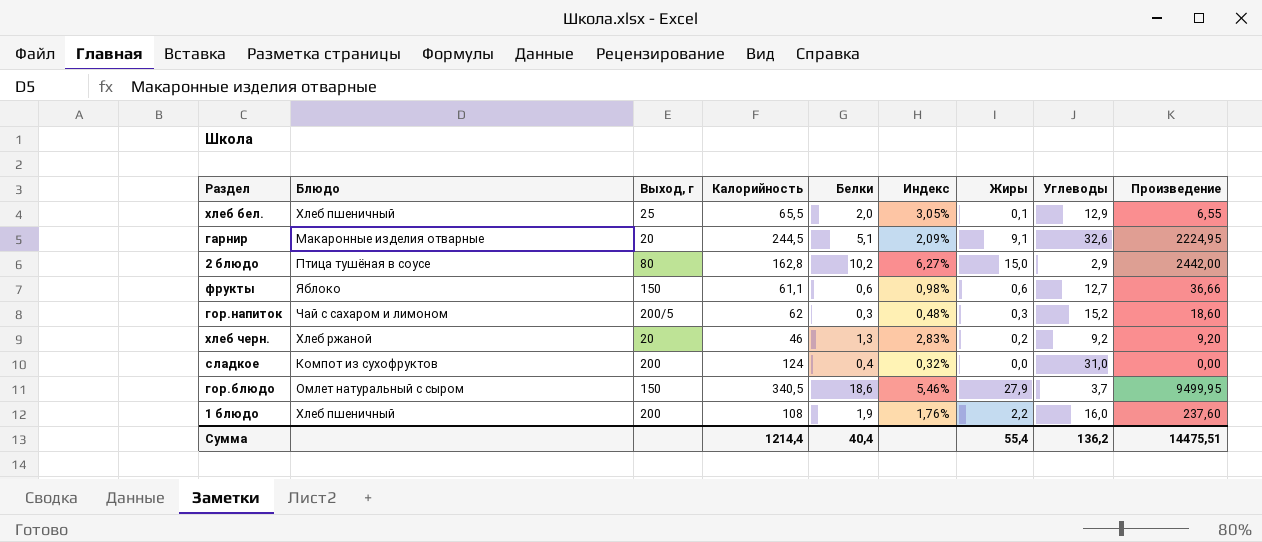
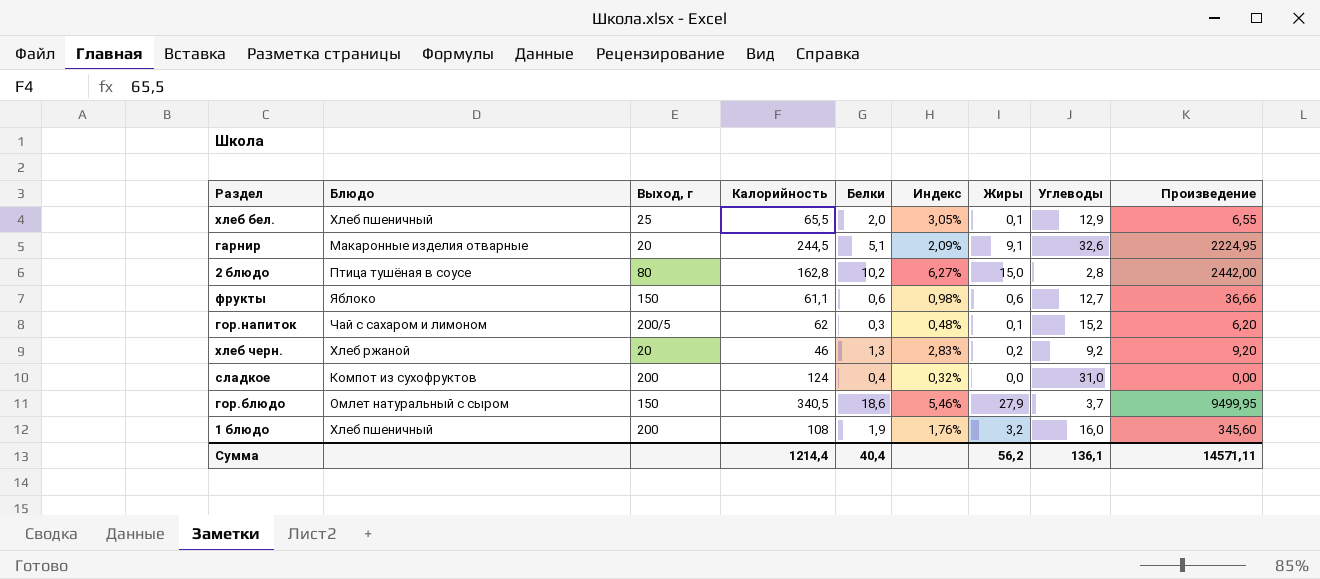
2 блюдо | Углеводы: 2,9 -> 2,8
гор.напиток | Жиры: 0,3 -> 0,1
гор.напиток | Произведение: 18,60 -> 6,20
1 блюдо | Жиры: 2,2 -> 3,2
1 блюдо | Произведение: 237,60 -> 345,60
Сумма | Жиры: 55,4 -> 56,2
Сумма | Углеводы: 136,2 -> 136,1
Сумма | Произведение: 14475,51 -> 14571,11

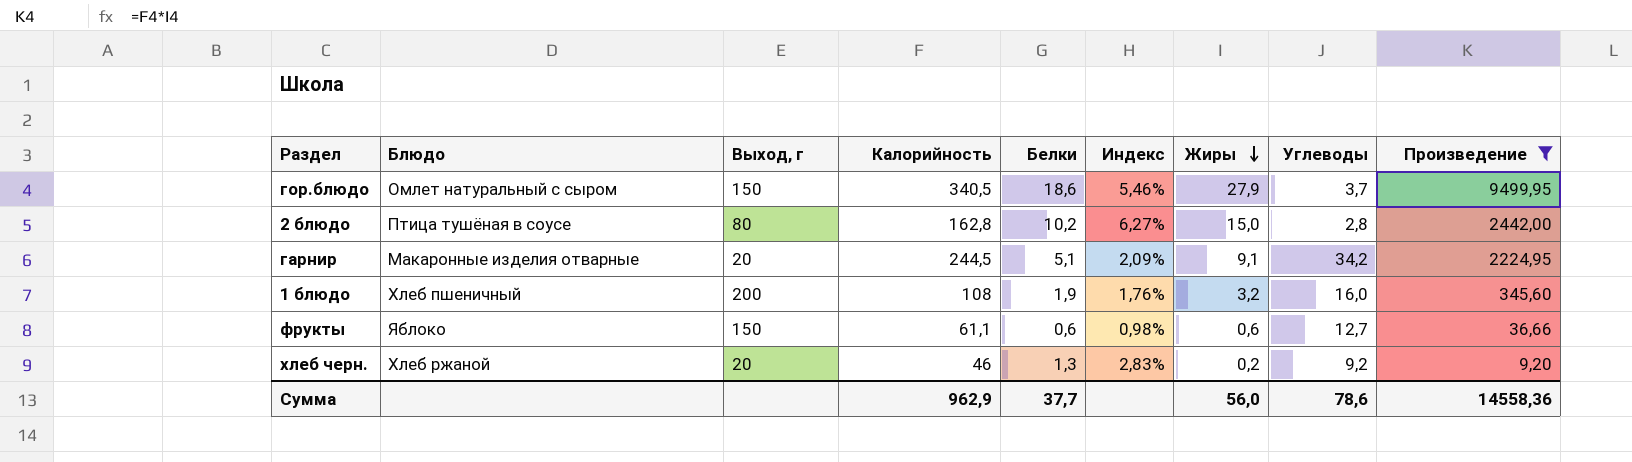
filter: none -> Произведение >= 9,20
row order: none -> Жиры descending
гарнир | Углеводы: 32,6 -> 34,2
Сумма | Калорийность: 1214,4 -> 962,9
Сумма | Белки: 40,4 -> 37,7
Сумма | Жиры: 56,2 -> 56,0
Сумма | Углеводы: 136,1 -> 78,6
Сумма | Произведение: 14571,11 -> 14558,36

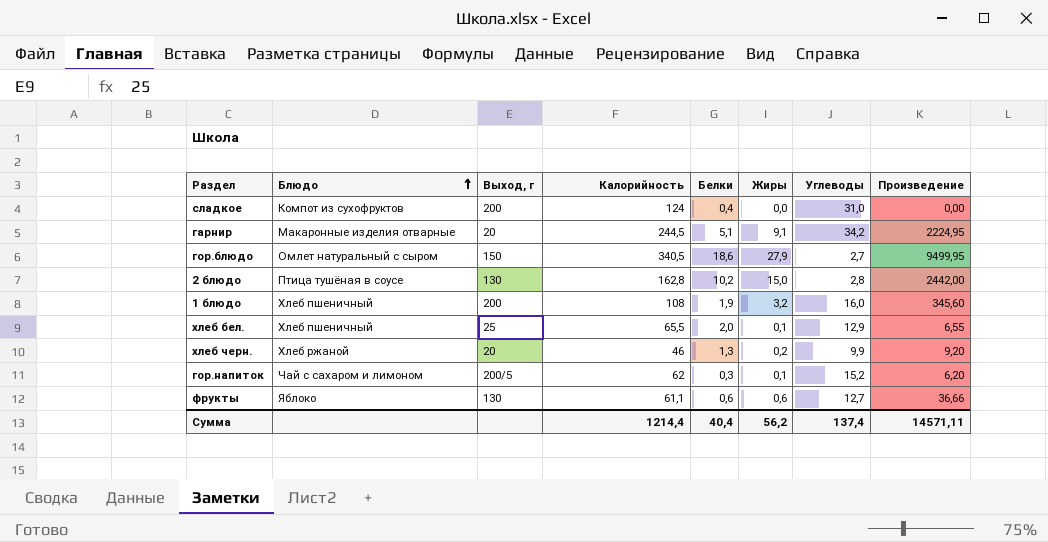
filter: Произведение >= 9,20 -> none
row order: Жиры descending -> Блюдо ascending
column Индекс | formula: [Белки] / [Калорийность] -> none
гор.блюдо | Углеводы: 3,7 -> 2,7
2 блюдо | Выход, г: 80 -> 130
хлеб черн. | Углеводы: 9,2 -> 9,9
фрукты | Выход, г: 150 -> 130
Сумма | Калорийность: 962,9 -> 1214,4
Сумма | Белки: 37,7 -> 40,4
Сумма | Жиры: 56,0 -> 56,2
Сумма | Углеводы: 78,6 -> 137,4
Сумма | Произведение: 14558,36 -> 14571,11

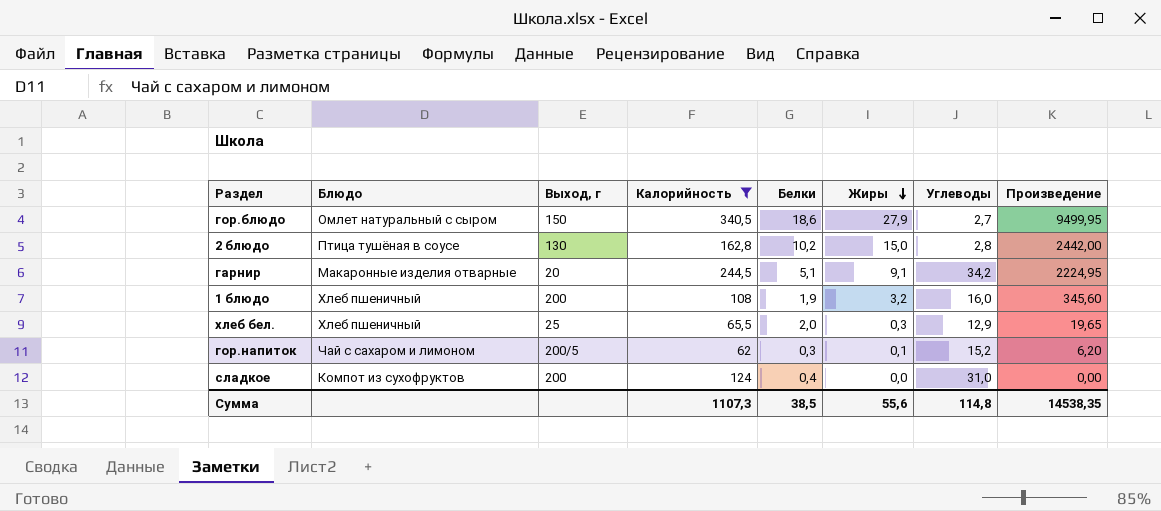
filter: none -> Калорийность >= 62
row order: Блюдо ascending -> Жиры descending
хлеб бел. | Жиры: 0,1 -> 0,3
хлеб бел. | Произведение: 6,55 -> 19,65
Сумма | Калорийность: 1214,4 -> 1107,3
Сумма | Белки: 40,4 -> 38,5
Сумма | Жиры: 56,2 -> 55,6
Сумма | Углеводы: 137,4 -> 114,8
Сумма | Произведение: 14571,11 -> 14538,35

